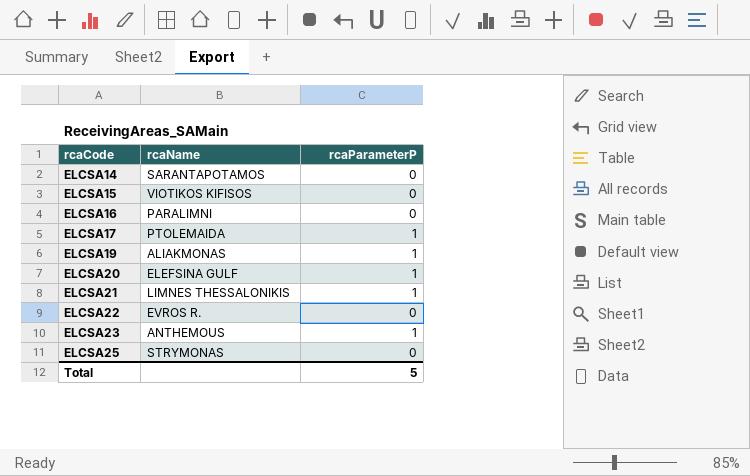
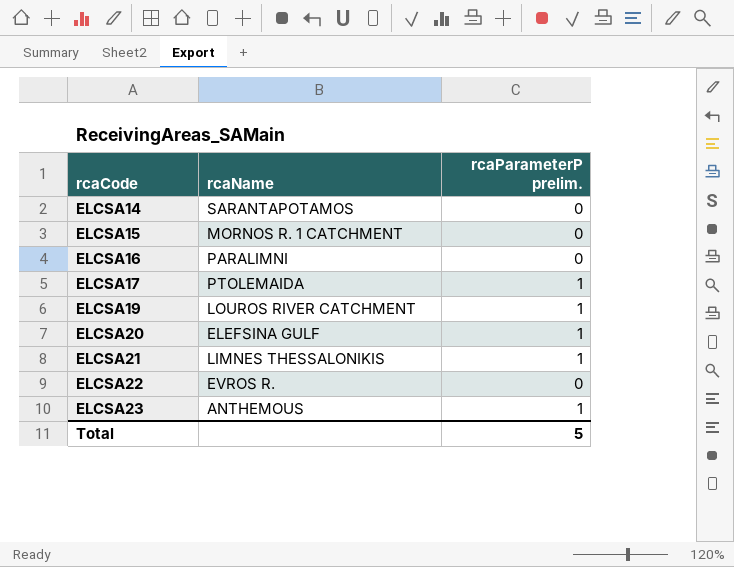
column name: rcaParameterP -> rcaParameterP prelim.
row ELCSA25: STRYMONAS | 0 -> none
ELCSA15 | rcaName: VIOTIKOS KIFISOS -> MORNOS R. 1 CATCHMENT
ELCSA19 | rcaName: ALIAKMONAS -> LOUROS RIVER CATCHMENT

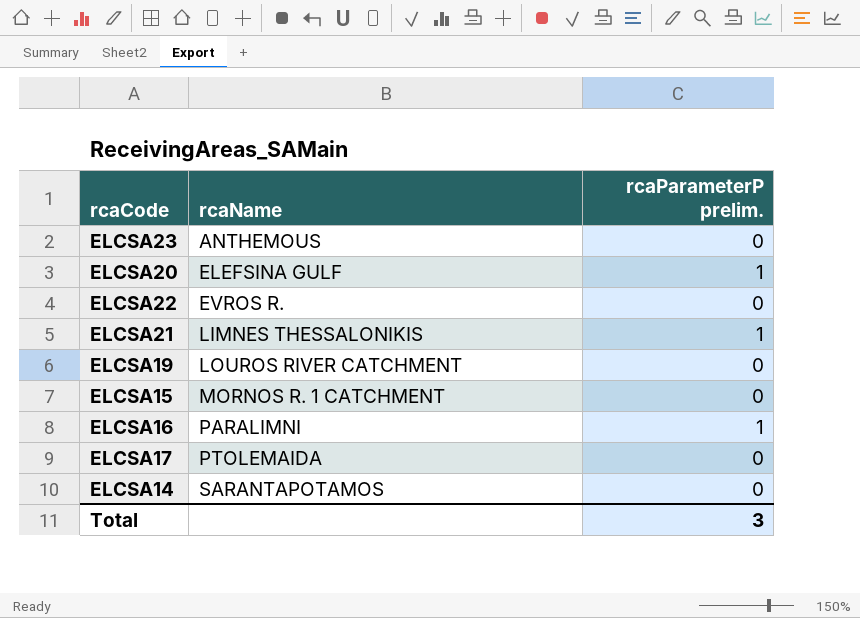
row order: rcaCode ascending -> rcaName ascending
ELCSA23 | rcaParameterP prelim.: 1 -> 0
ELCSA19 | rcaParameterP prelim.: 1 -> 0
ELCSA16 | rcaParameterP prelim.: 0 -> 1
ELCSA17 | rcaParameterP prelim.: 1 -> 0
Total | rcaParameterP prelim.: 5 -> 3

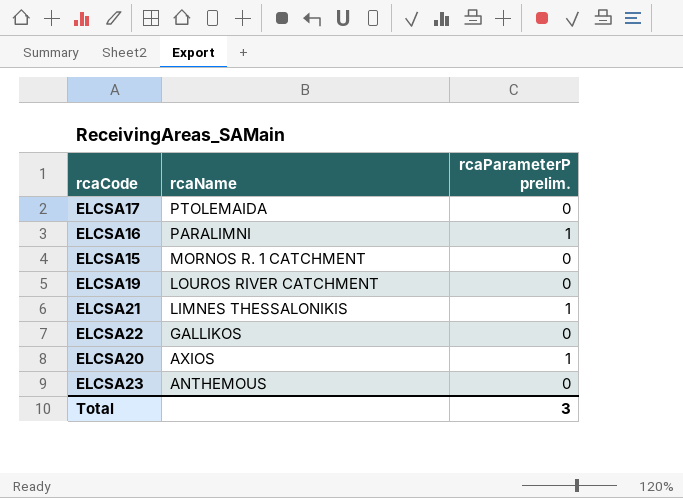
row order: rcaName ascending -> rcaName descending
row ELCSA14: SARANTAPOTAMOS | 0 -> none
ELCSA22 | rcaName: EVROS R. -> GALLIKOS
ELCSA20 | rcaName: ELEFSINA GULF -> AXIOS

